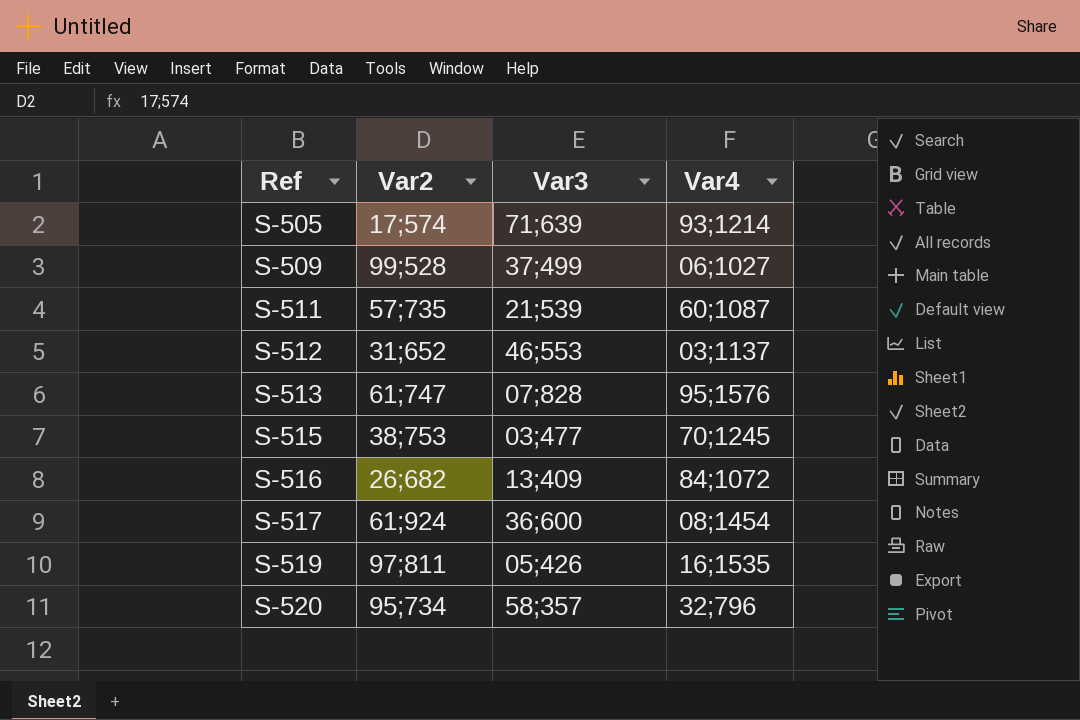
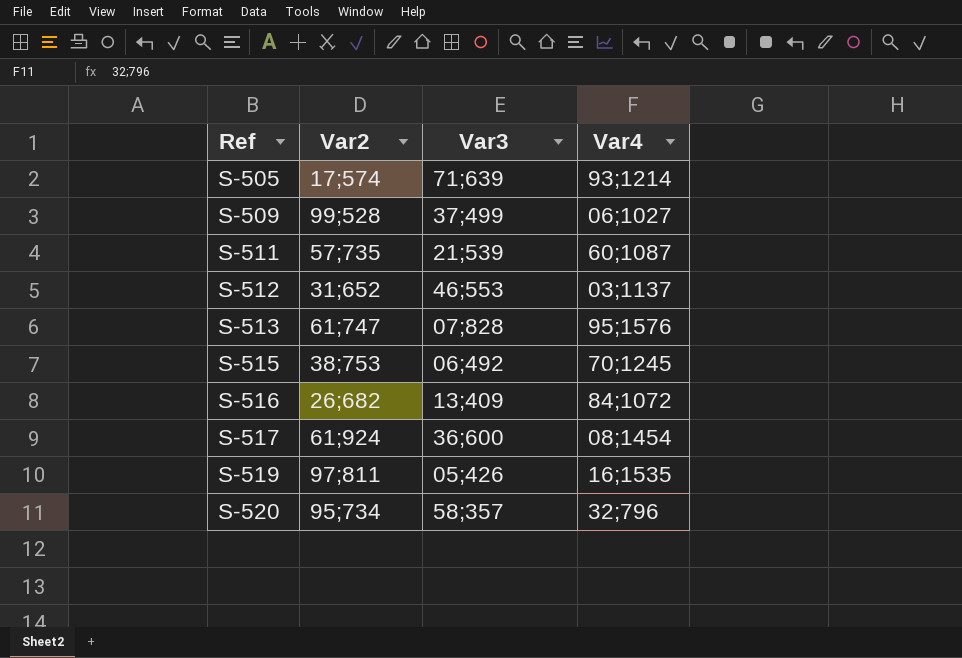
S-515 | Var3: 03;477 -> 06;492

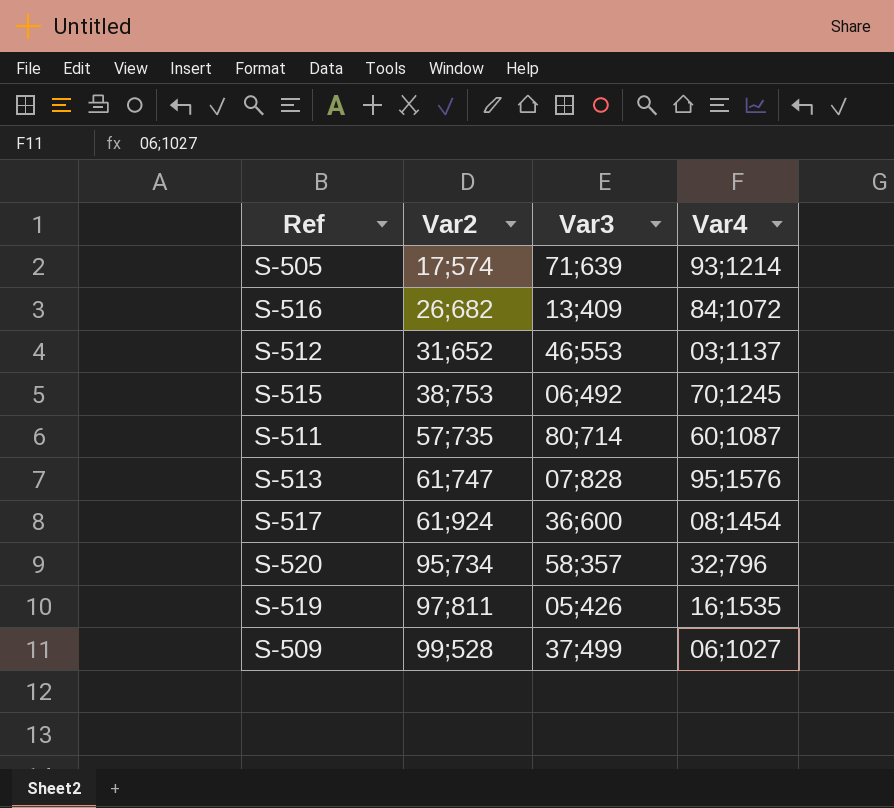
row order: Ref ascending -> Var2 ascending
S-511 | Var3: 21;539 -> 80;714

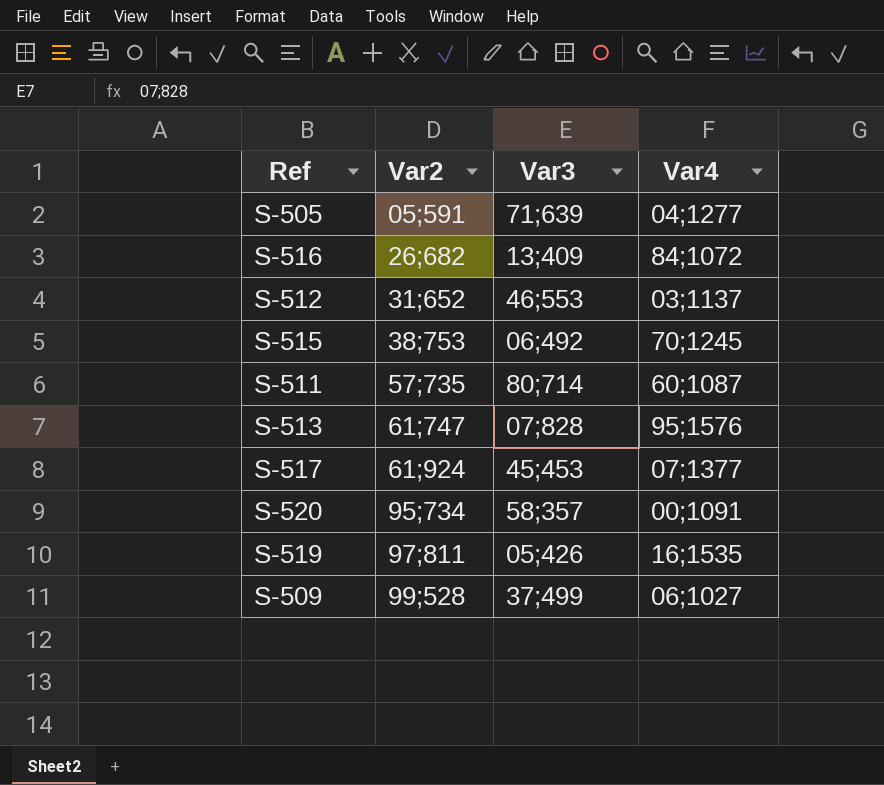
S-505 | Var2: 17;574 -> 05;591
S-505 | Var4: 93;1214 -> 04;1277
S-517 | Var3: 36;600 -> 45;453
S-517 | Var4: 08;1454 -> 07;1377
S-520 | Var4: 32;796 -> 00;1091

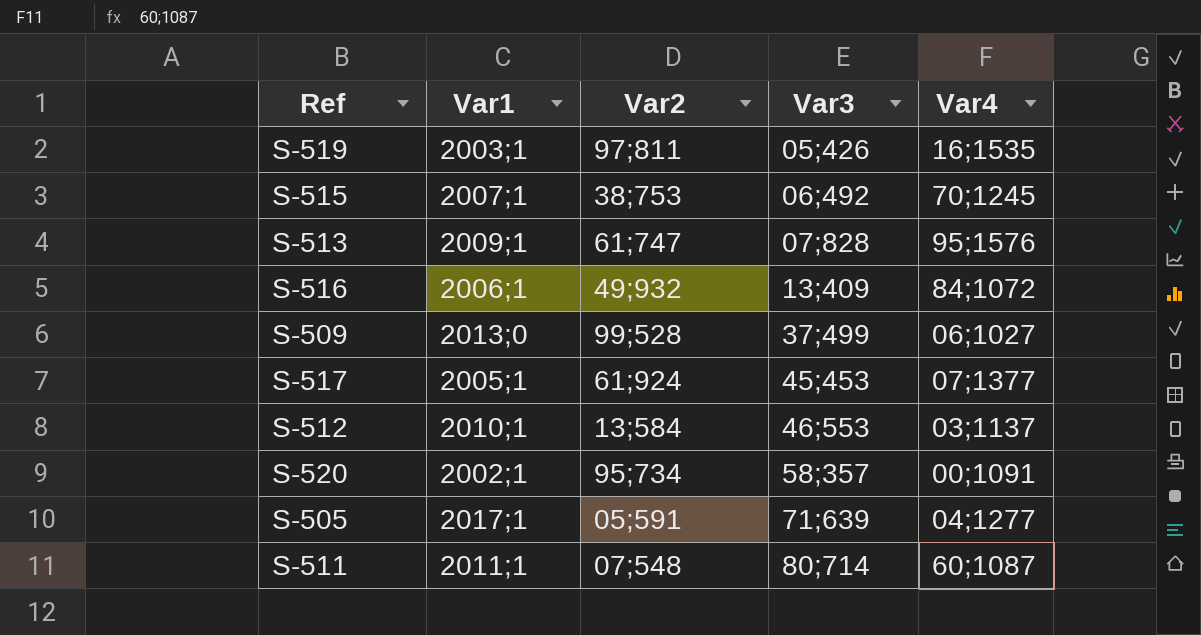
row order: Var2 ascending -> Var3 ascending
column Var1 | position: none -> 2
S-516 | Var2: 26;682 -> 49;932
S-512 | Var2: 31;652 -> 13;584
S-511 | Var2: 57;735 -> 07;548

